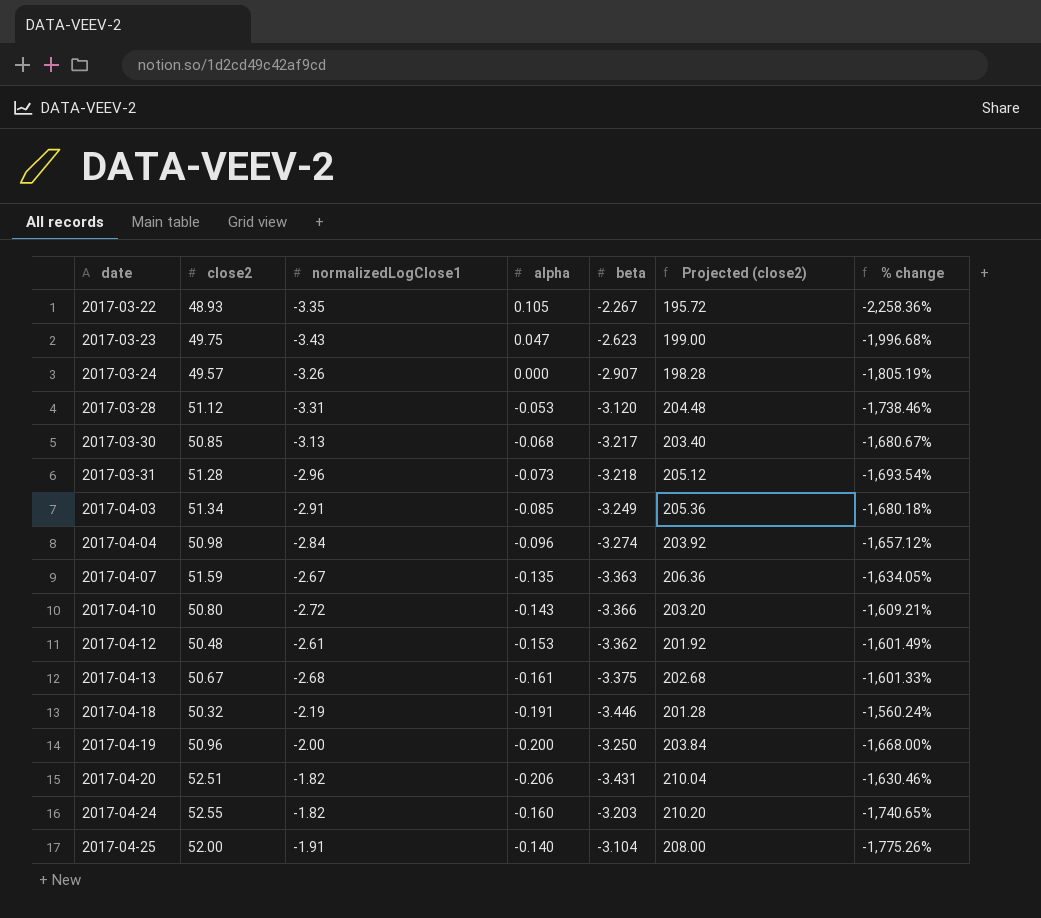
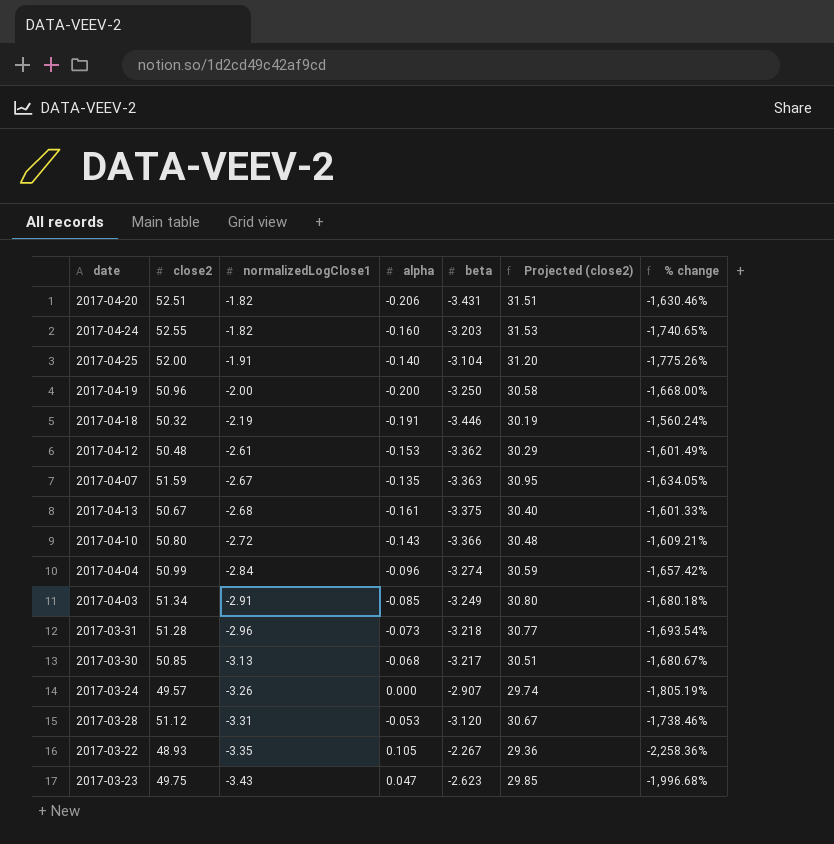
row order: date ascending -> normalizedLogClose1 descending
column Projected (close2) | formula: [close2] * 4 -> [close2] * 0.6
2017-04-04 | close2: 50.98 -> 50.99
2017-04-04 | % change: -1,657.12% -> -1,657.42%

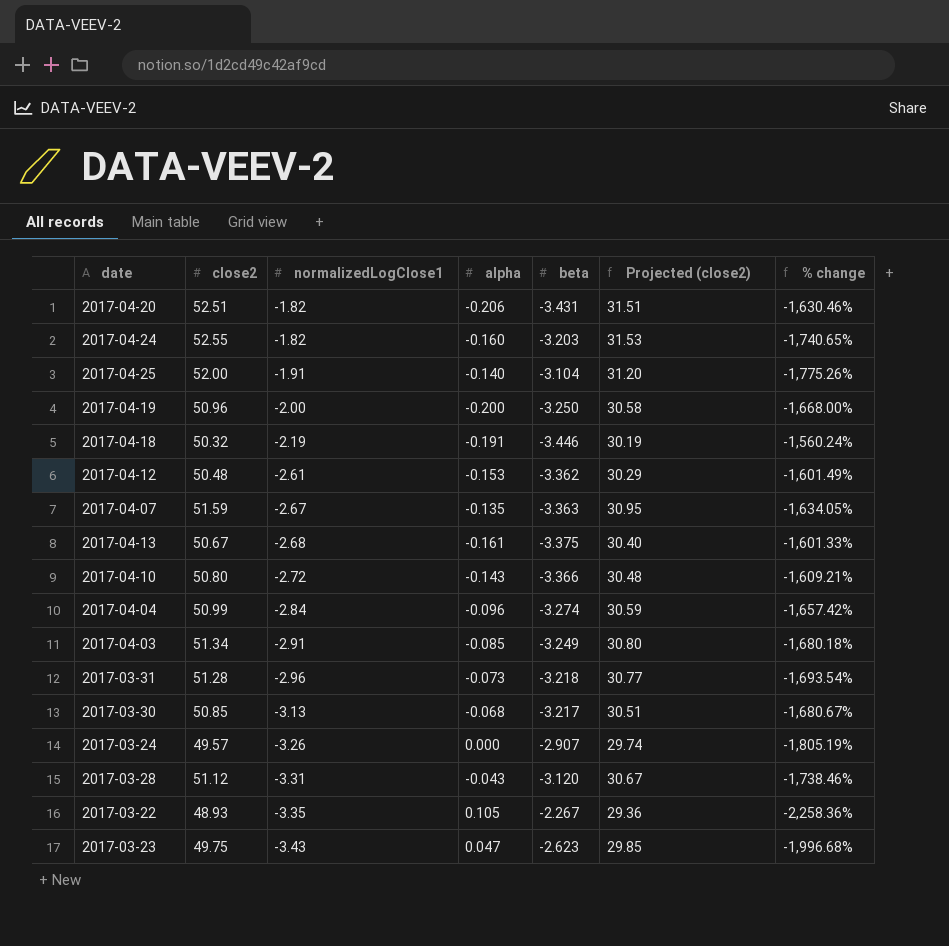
2017-03-28 | alpha: -0.053 -> -0.043

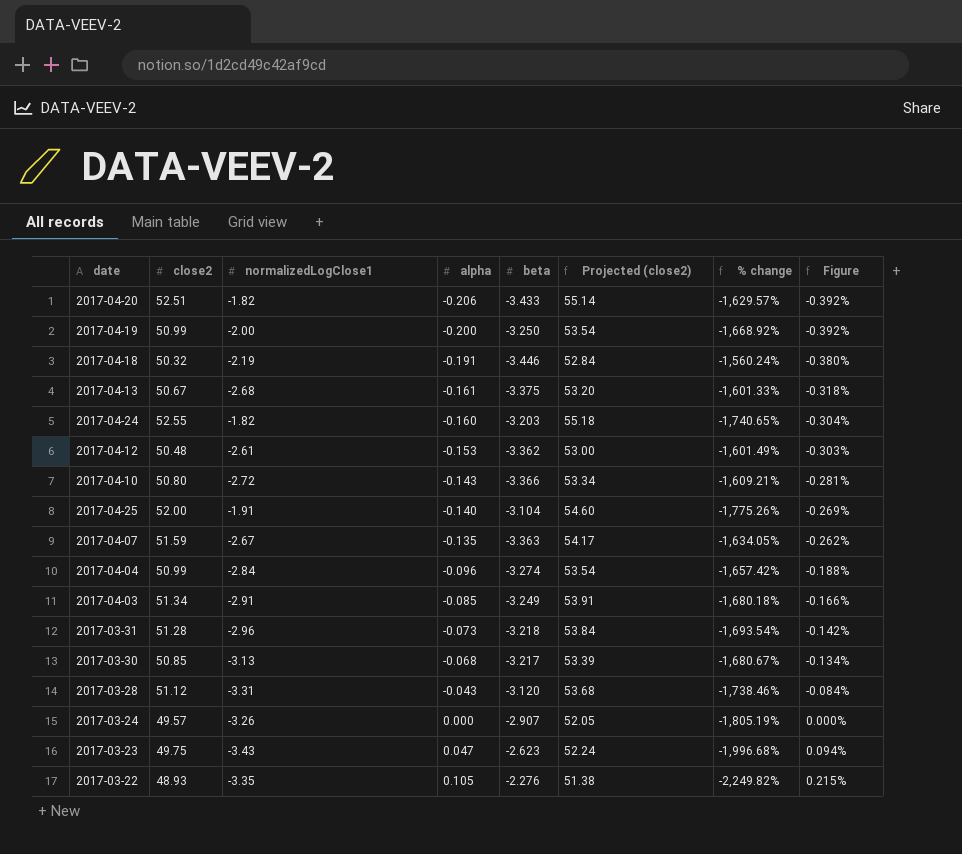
row order: normalizedLogClose1 descending -> alpha ascending
column Projected (close2) | formula: [close2] * 0.6 -> [close2] * 1.05
column Figure | formula: none -> [alpha] / [close2]
2017-04-20 | beta: -3.431 -> -3.433
2017-04-20 | % change: -1,630.46% -> -1,629.57%
2017-04-19 | close2: 50.96 -> 50.99
2017-04-19 | % change: -1,668.00% -> -1,668.92%
2017-03-22 | beta: -2.267 -> -2.276
2017-03-22 | % change: -2,258.36% -> -2,249.82%

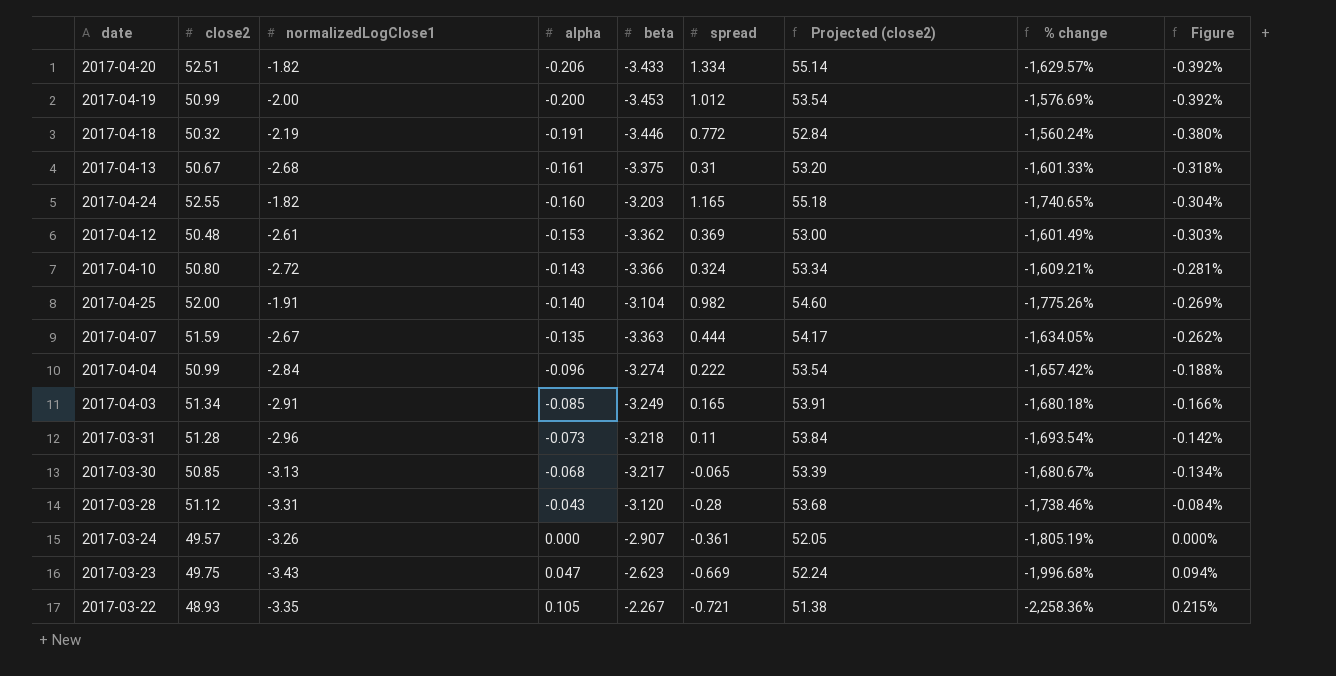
column spread | position: none -> 6
2017-04-19 | beta: -3.250 -> -3.453
2017-04-19 | % change: -1,668.92% -> -1,576.69%
2017-03-22 | beta: -2.276 -> -2.267
2017-03-22 | % change: -2,249.82% -> -2,258.36%

